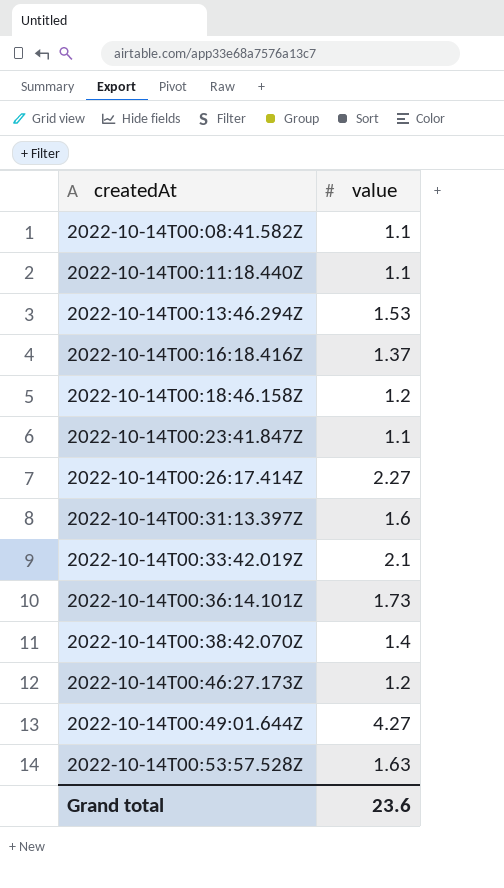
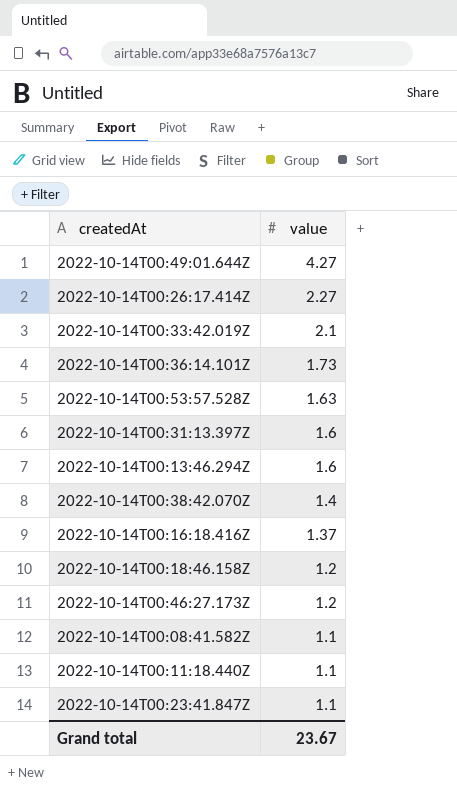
row order: createdAt ascending -> value descending
2022-10-14T00:13:46.294Z | value: 1.53 -> 1.6
Grand total | value: 23.6 -> 23.67

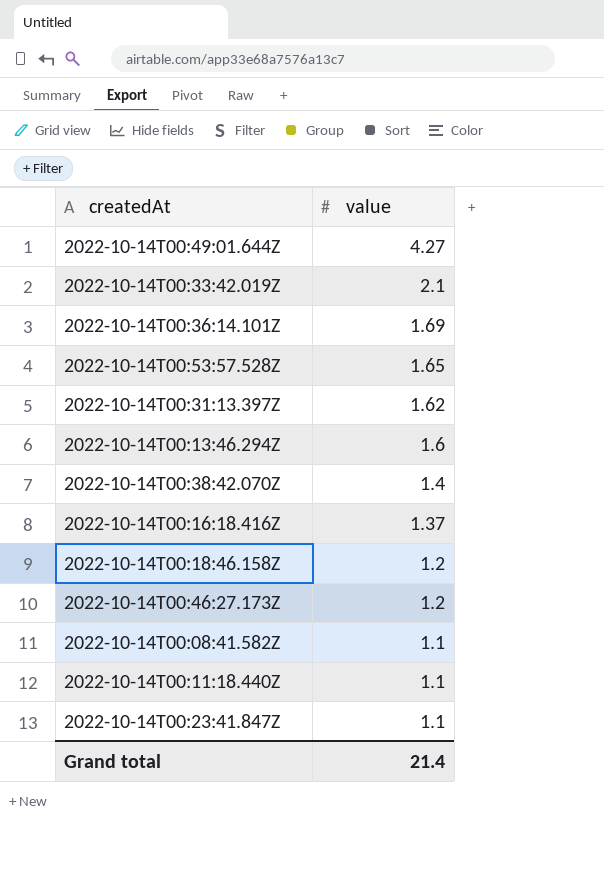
row 2022-10-14T00:26:17.414Z: 2.27 -> none
2022-10-14T00:36:14.101Z | value: 1.73 -> 1.69
2022-10-14T00:53:57.528Z | value: 1.63 -> 1.65
2022-10-14T00:31:13.397Z | value: 1.6 -> 1.62
Grand total | value: 23.67 -> 21.4

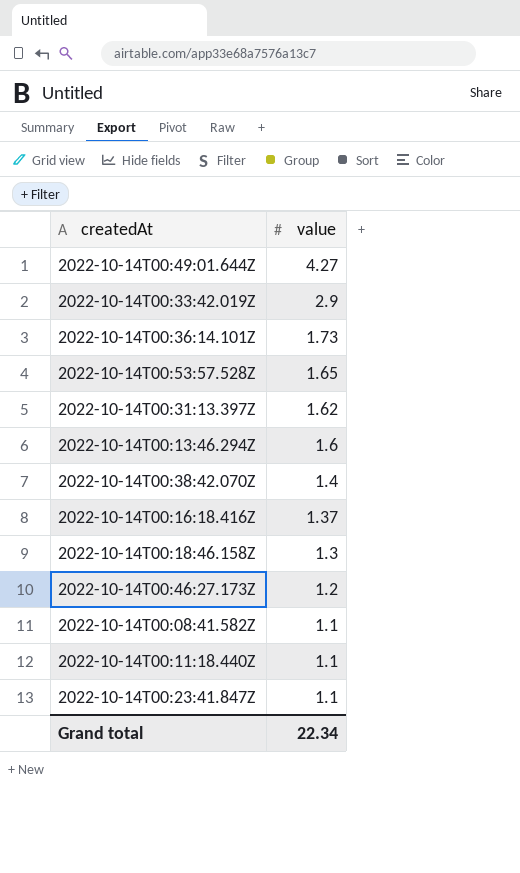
2022-10-14T00:33:42.019Z | value: 2.1 -> 2.9
2022-10-14T00:36:14.101Z | value: 1.69 -> 1.73
2022-10-14T00:18:46.158Z | value: 1.2 -> 1.3
Grand total | value: 21.4 -> 22.34

